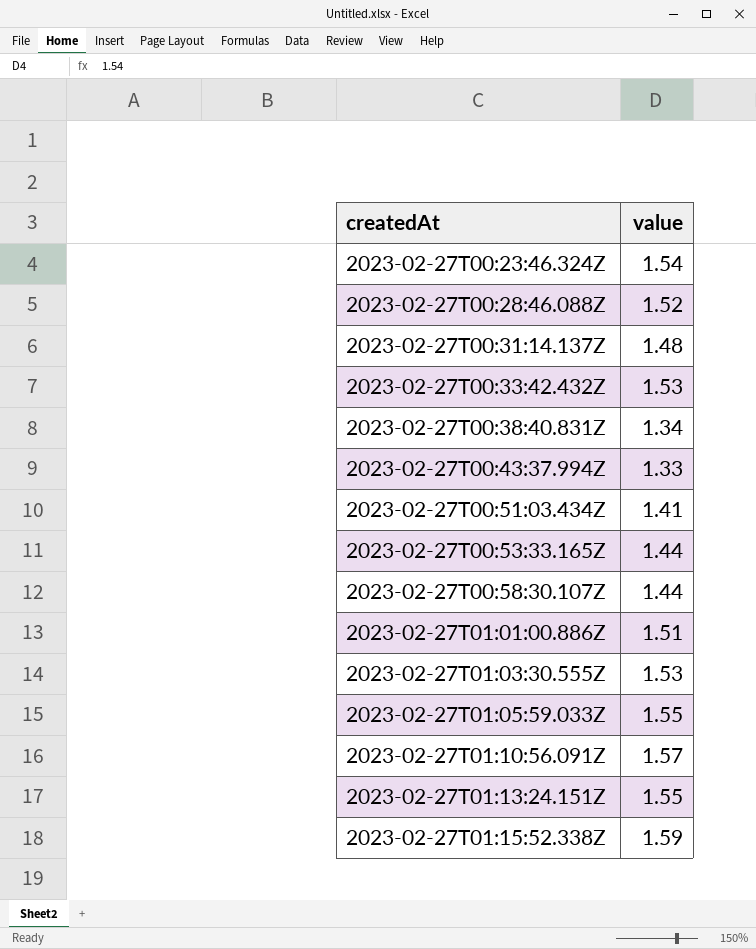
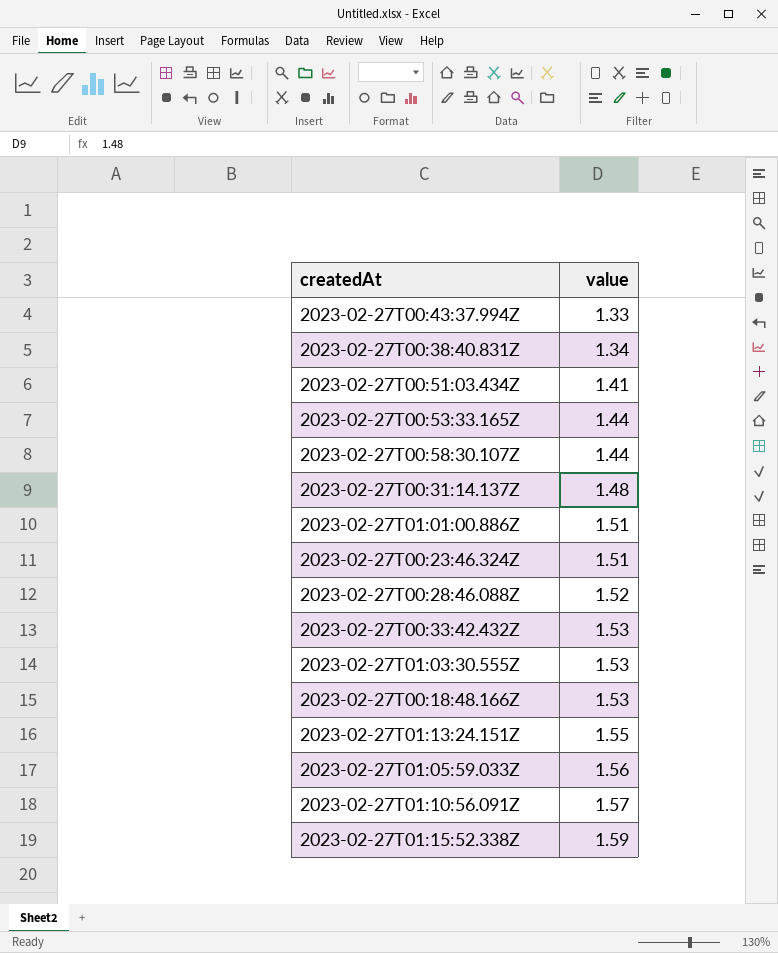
row order: createdAt ascending -> value ascending
2023-02-27T00:23:46.324Z | value: 1.54 -> 1.51
row 2023-02-27T00:18:48.166Z: none -> 1.53
2023-02-27T01:05:59.033Z | value: 1.55 -> 1.56

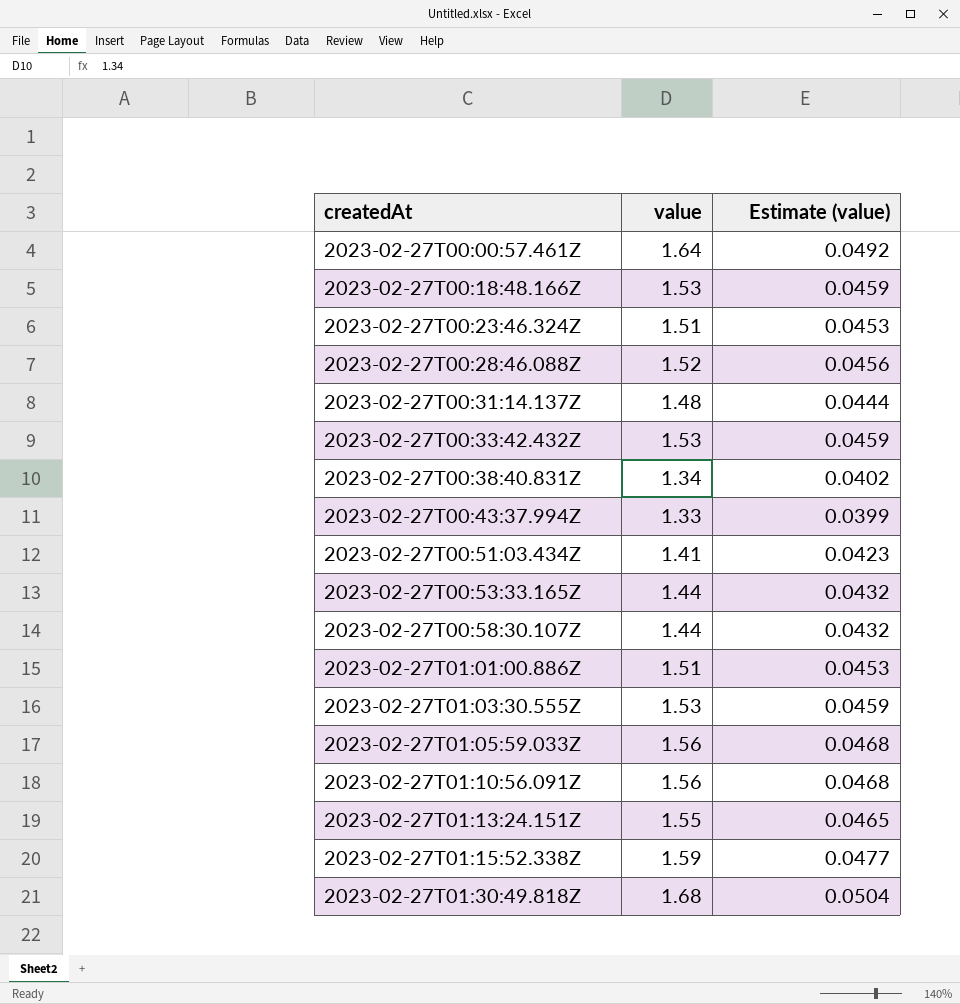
row order: value ascending -> createdAt ascending
column Estimate (value) | formula: none -> [value] * 0.03
row 2023-02-27T00:00:57.461Z: none -> 1.64 | 0.0492
2023-02-27T01:10:56.091Z | value: 1.57 -> 1.56
row 2023-02-27T01:30:49.818Z: none -> 1.68 | 0.0504

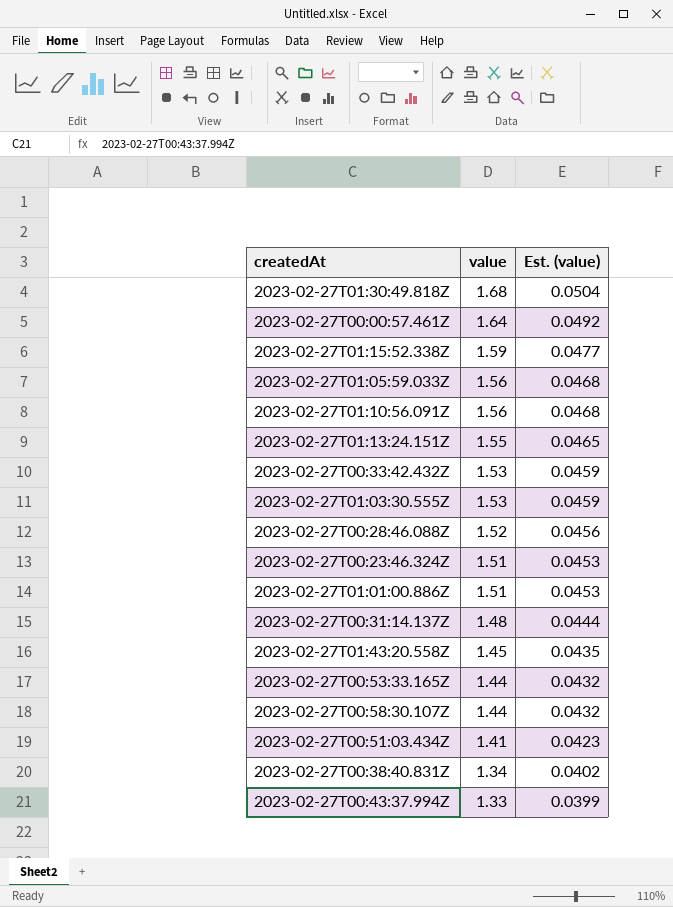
row order: createdAt ascending -> value descending
column name: Estimate (value) -> Est. (value)
row 2023-02-27T00:18:48.166Z: 1.53 | 0.0459 -> none
row 2023-02-27T01:43:20.558Z: none -> 1.45 | 0.0435

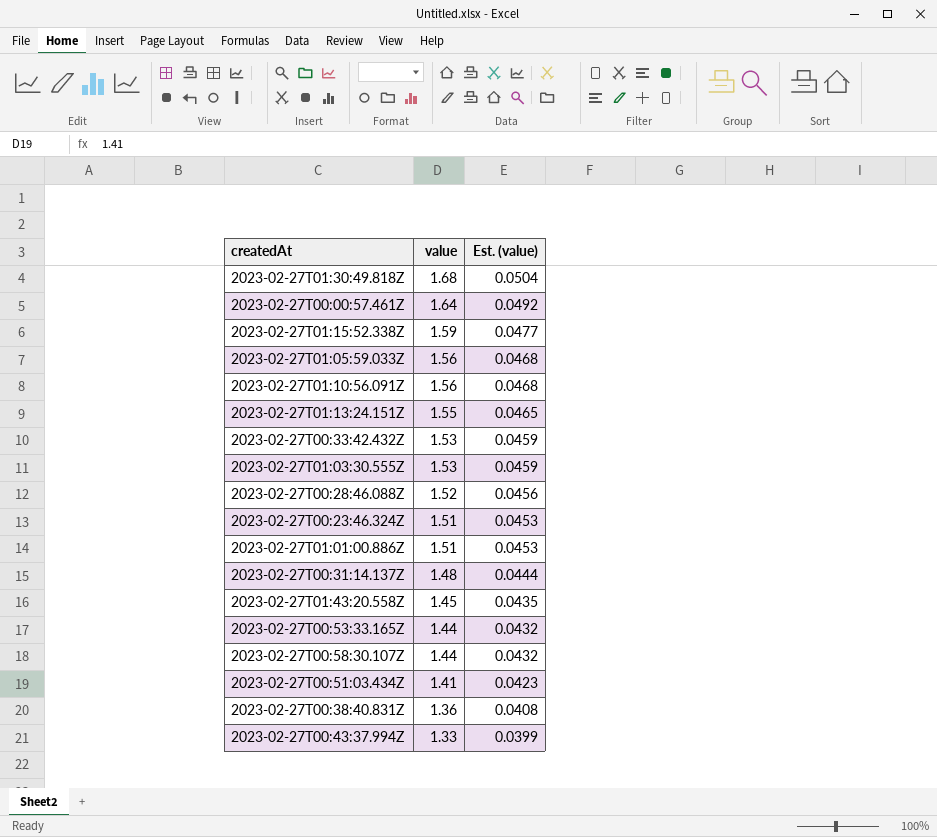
2023-02-27T00:38:40.831Z | value: 1.34 -> 1.36
2023-02-27T00:38:40.831Z | Est. (value): 0.0402 -> 0.0408

